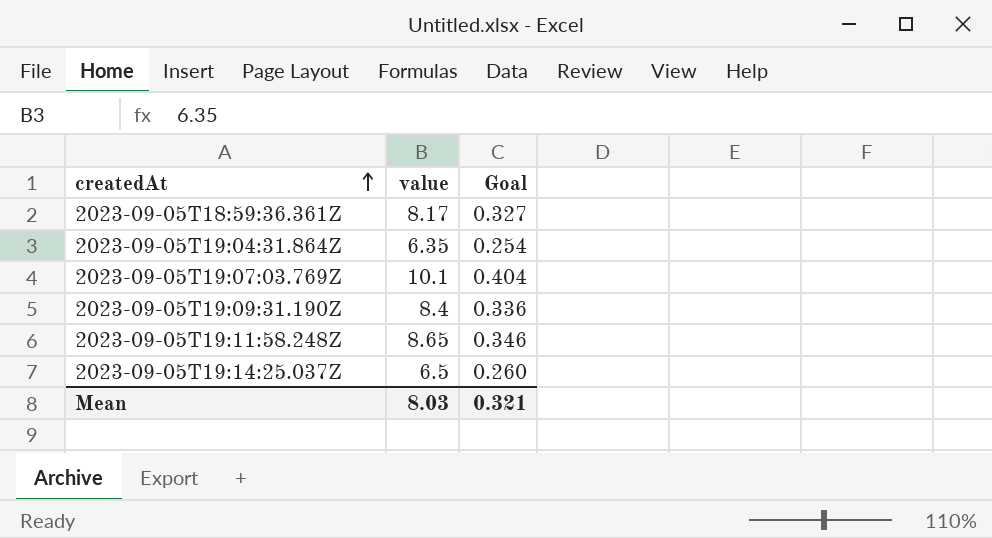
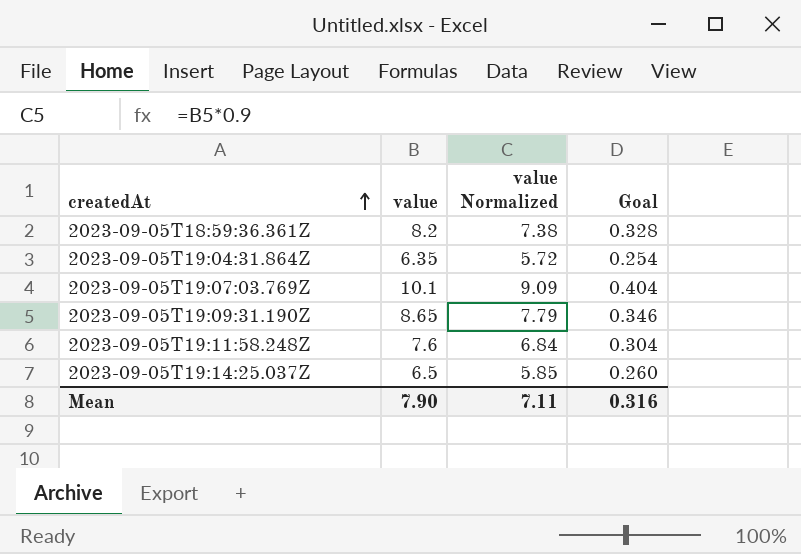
column value Normalized | formula: none -> [value] * 0.9
2023-09-05T18:59:36.361Z | value: 8.17 -> 8.2
2023-09-05T18:59:36.361Z | Goal: 0.327 -> 0.328
2023-09-05T19:09:31.190Z | value: 8.4 -> 8.65
2023-09-05T19:09:31.190Z | Goal: 0.336 -> 0.346
2023-09-05T19:11:58.248Z | value: 8.65 -> 7.6
2023-09-05T19:11:58.248Z | Goal: 0.346 -> 0.304
Mean | value: 8.03 -> 7.90
Mean | Goal: 0.321 -> 0.316

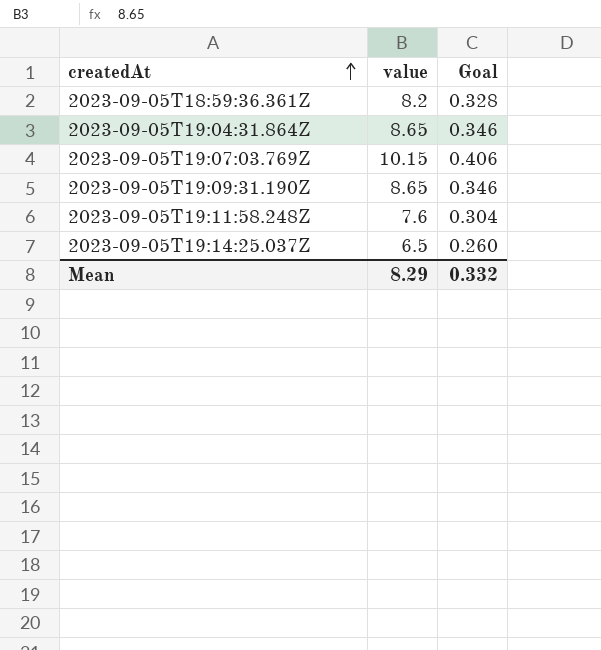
column value Normalized | formula: [value] * 0.9 -> none
2023-09-05T19:04:31.864Z | value: 6.35 -> 8.65
2023-09-05T19:04:31.864Z | Goal: 0.254 -> 0.346
2023-09-05T19:07:03.769Z | value: 10.1 -> 10.15
2023-09-05T19:07:03.769Z | Goal: 0.404 -> 0.406
Mean | value: 7.90 -> 8.29
Mean | Goal: 0.316 -> 0.332

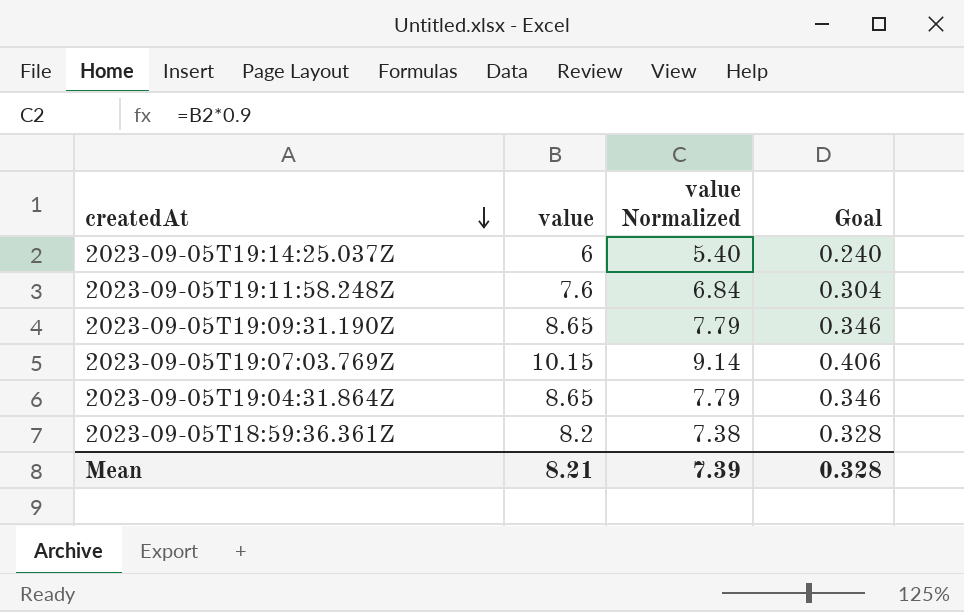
row order: createdAt ascending -> createdAt descending
column value Normalized | formula: none -> [value] * 0.9
2023-09-05T19:14:25.037Z | value: 6.5 -> 6
2023-09-05T19:14:25.037Z | Goal: 0.260 -> 0.240
Mean | value: 8.29 -> 8.21
Mean | Goal: 0.332 -> 0.328

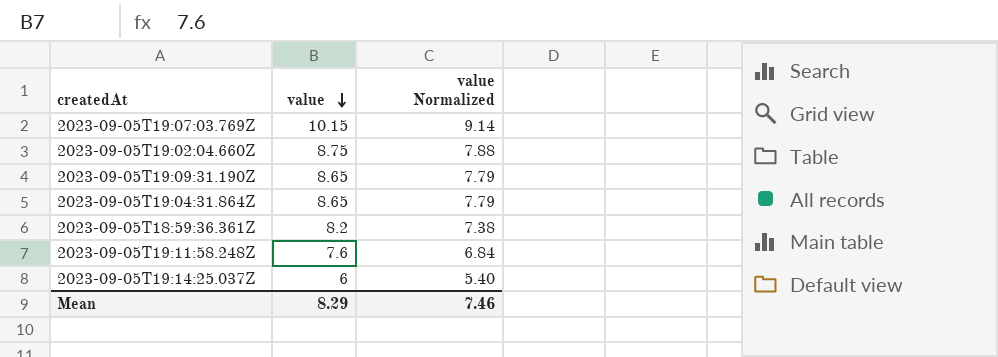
row order: createdAt descending -> value descending
column Goal | formula: [value] * 0.04 -> none
row 2023-09-05T19:02:04.660Z: none -> 8.75 | 7.88
Mean | value: 8.21 -> 8.29
Mean | value Normalized: 7.39 -> 7.46

